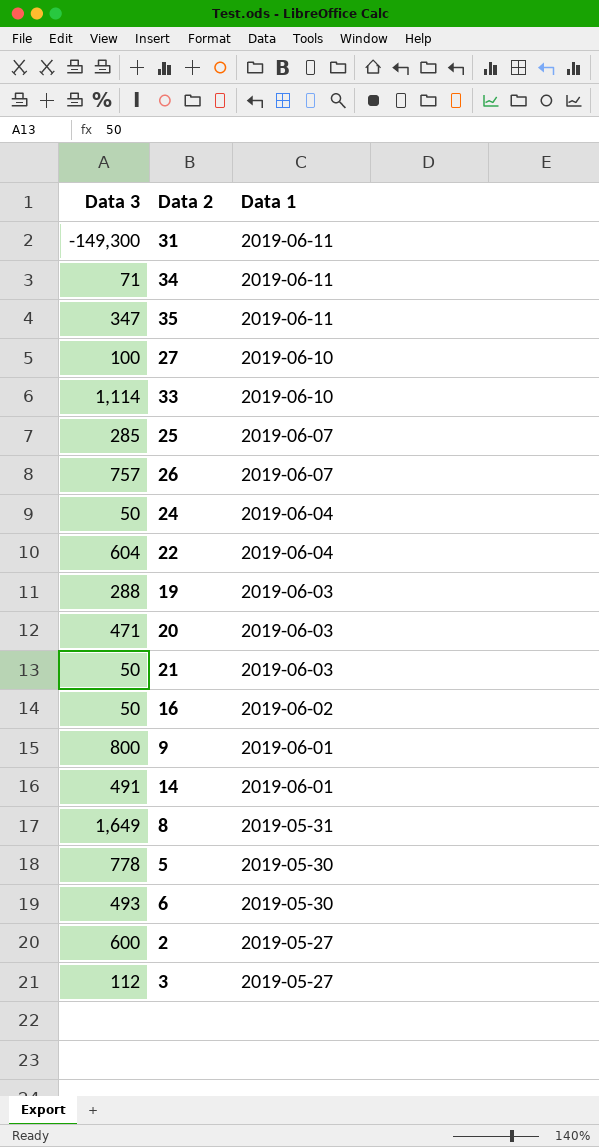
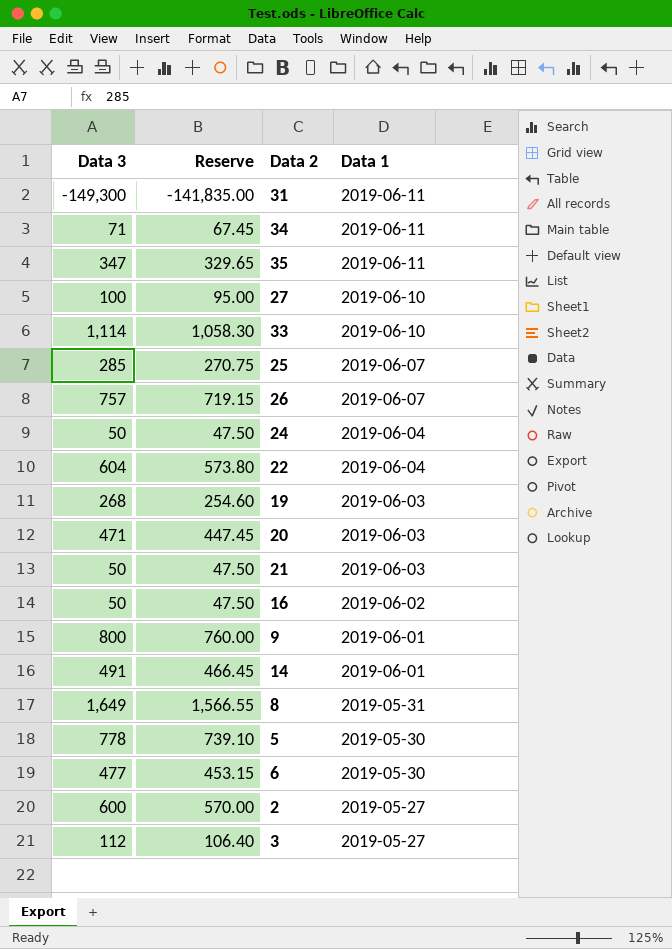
column Reserve | formula: none -> [Data 3] * 0.95
19 | Data 3: 288 -> 268
6 | Data 3: 493 -> 477

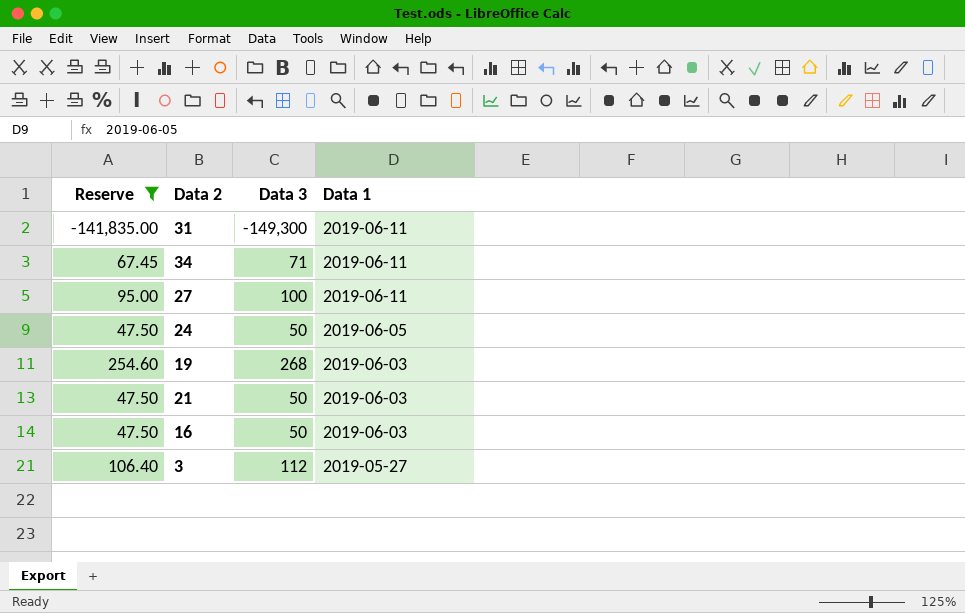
filter: none -> Reserve <= 254.60
column Data 3 | position: 1 -> 3
27 | Data 1: 2019-06-10 -> 2019-06-11
24 | Data 1: 2019-06-04 -> 2019-06-05
16 | Data 1: 2019-06-02 -> 2019-06-03

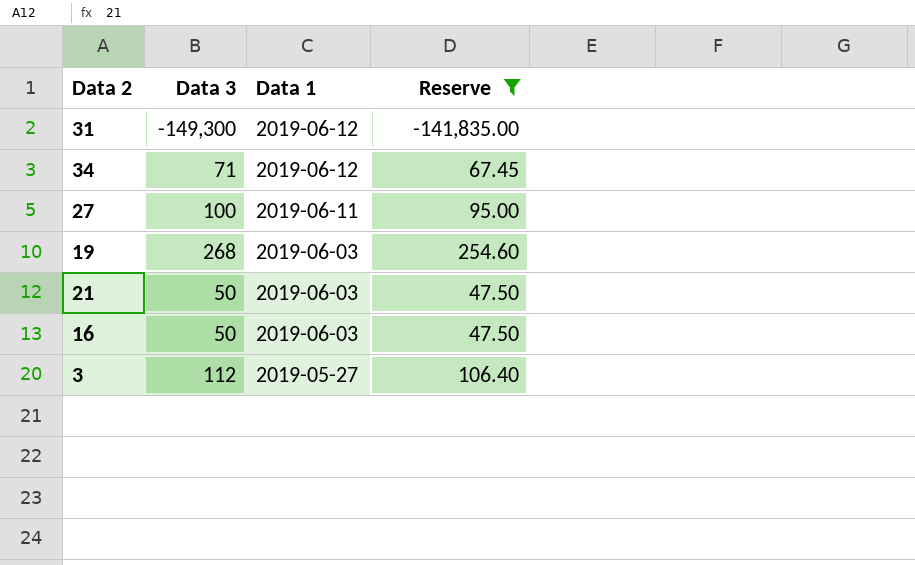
column Reserve | position: 1 -> 4
row 24: 47.50 | 50 | 2019-06-05 -> none
31 | Data 1: 2019-06-11 -> 2019-06-12
34 | Data 1: 2019-06-11 -> 2019-06-12

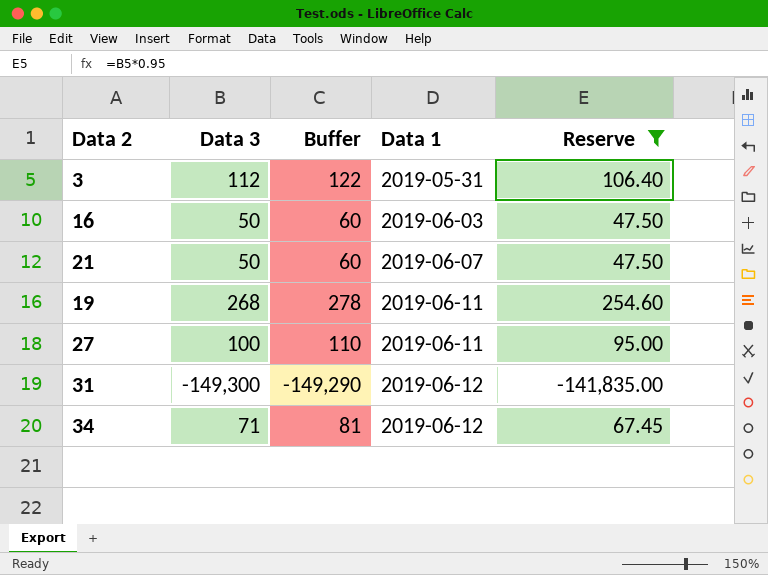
row order: Data 1 descending -> Data 1 ascending
column Buffer | formula: none -> [Data 3] + 10
3 | Data 1: 2019-05-27 -> 2019-05-31
21 | Data 1: 2019-06-03 -> 2019-06-07
19 | Data 1: 2019-06-03 -> 2019-06-11

